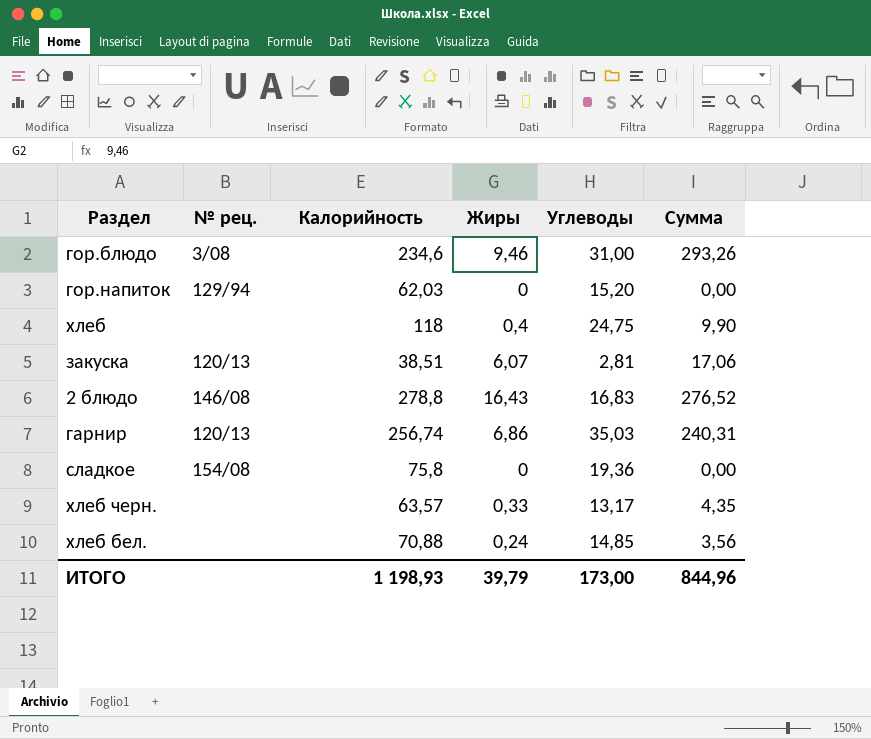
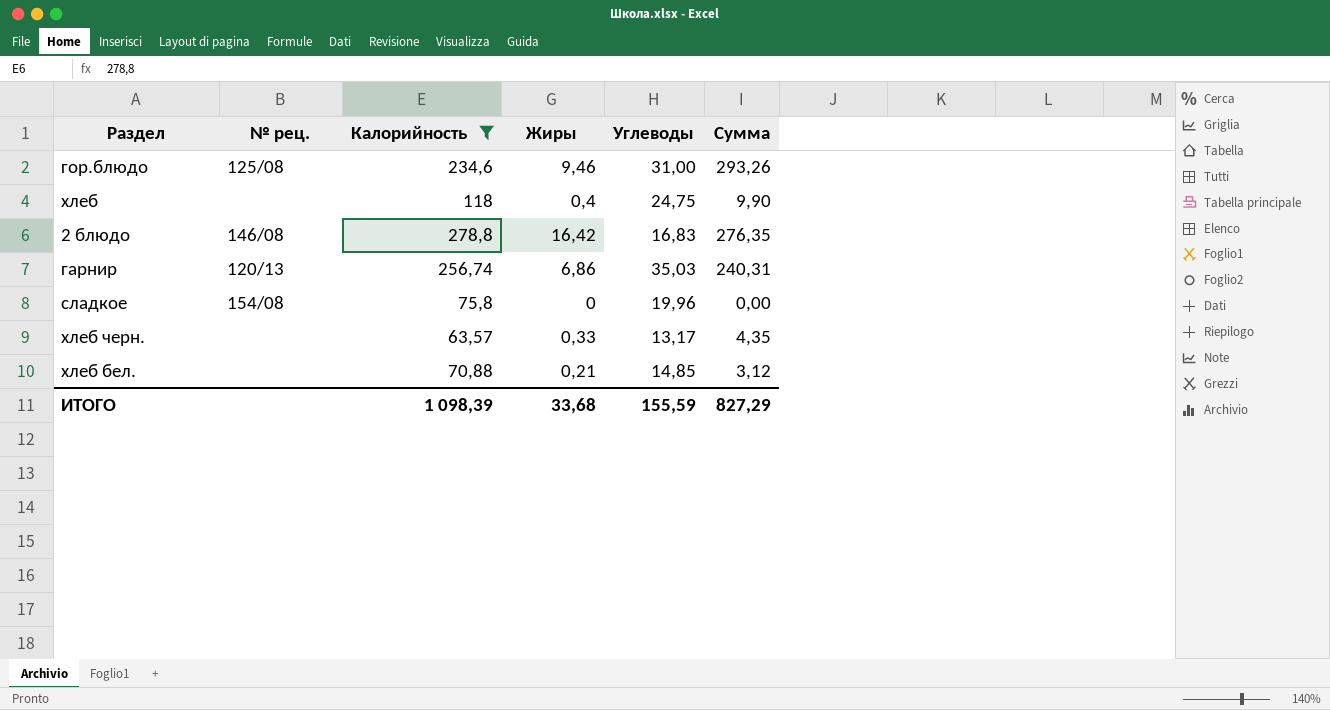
filter: none -> Калорийность >= 63,57
гор.блюдо | № рец.: 3/08 -> 125/08
2 блюдо | Жиры: 16,43 -> 16,42
2 блюдо | Сумма: 276,52 -> 276,35
сладкое | Углеводы: 19,36 -> 19,96
хлеб бел. | Жиры: 0,24 -> 0,21
хлеб бел. | Сумма: 3,56 -> 3,12
ИТОГО | Калорийность: 1 198,93 -> 1 098,39
ИТОГО | Жиры: 39,79 -> 33,68
ИТОГО | Углеводы: 173,00 -> 155,59
ИТОГО | Сумма: 844,96 -> 827,29

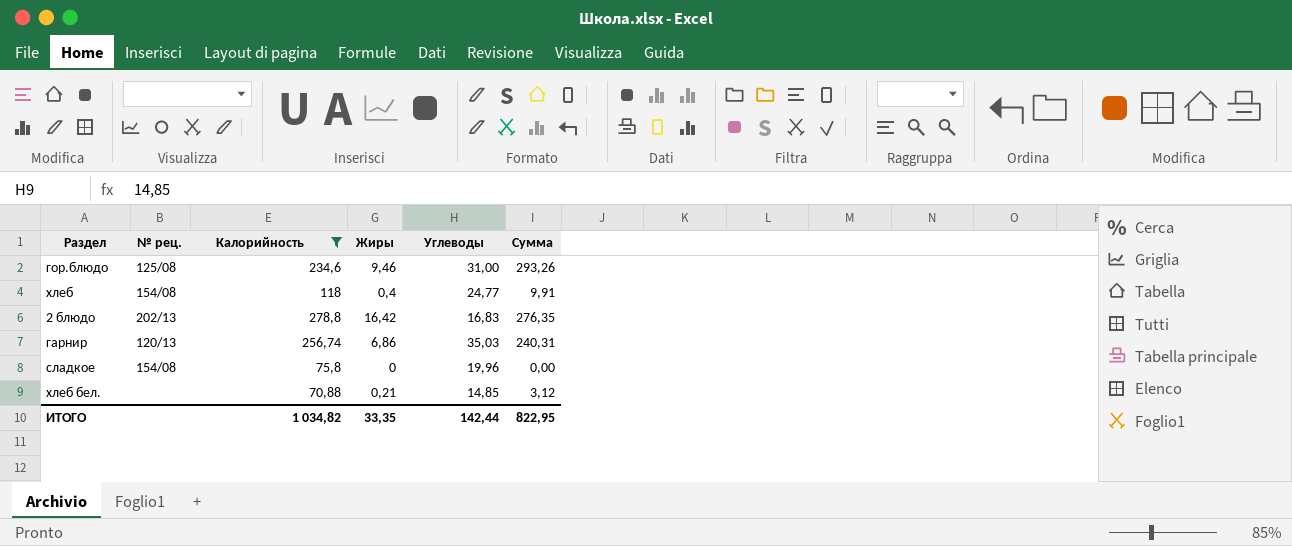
row хлеб черн.: none | 63,57 | 0,33 | 13,17 | 4,35 -> none
хлеб | № рец.: none -> 154/08
хлеб | Углеводы: 24,75 -> 24,77
хлеб | Сумма: 9,90 -> 9,91
2 блюдо | № рец.: 146/08 -> 202/13
ИТОГО | Калорийность: 1 098,39 -> 1 034,82
ИТОГО | Жиры: 33,68 -> 33,35
ИТОГО | Углеводы: 155,59 -> 142,44
ИТОГО | Сумма: 827,29 -> 822,95

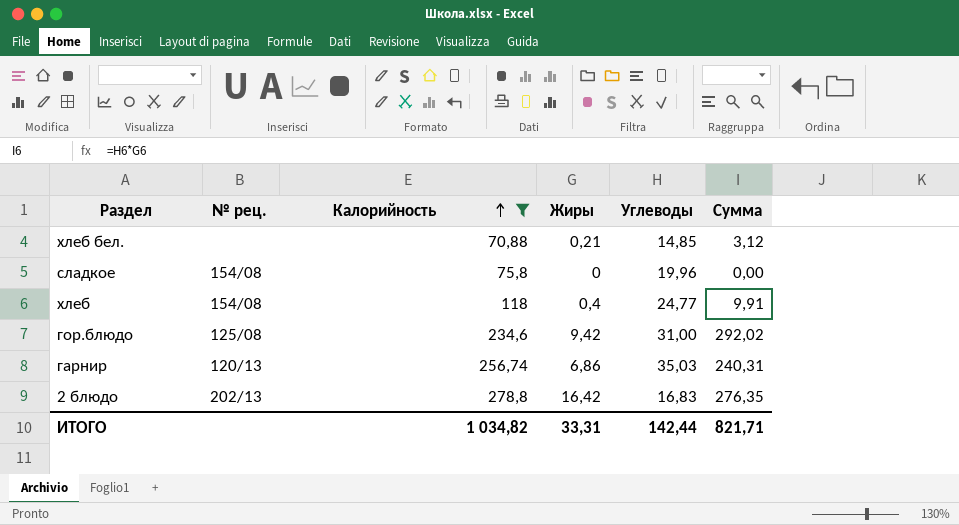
row order: none -> Калорийность ascending
гор.блюдо | Жиры: 9,46 -> 9,42
гор.блюдо | Сумма: 293,26 -> 292,02
ИТОГО | Жиры: 33,35 -> 33,31
ИТОГО | Сумма: 822,95 -> 821,71

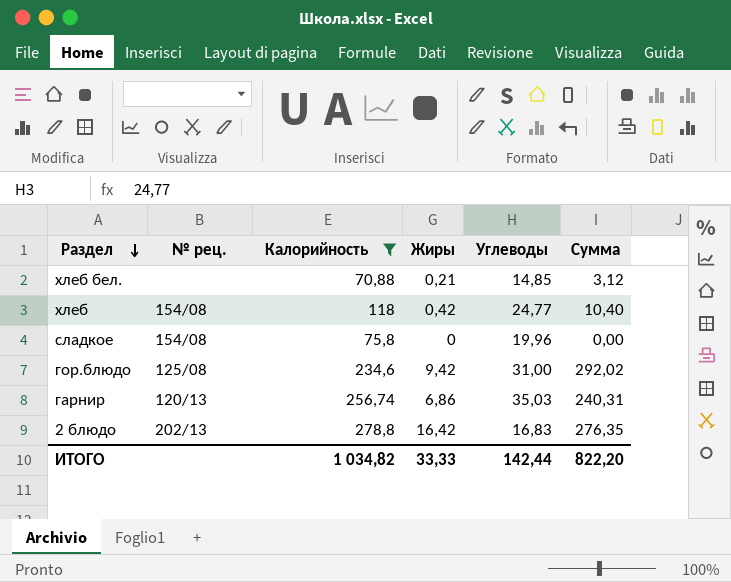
row order: Калорийность ascending -> Раздел descending
хлеб | Жиры: 0,4 -> 0,42
хлеб | Сумма: 9,91 -> 10,40
ИТОГО | Жиры: 33,31 -> 33,33
ИТОГО | Сумма: 821,71 -> 822,20

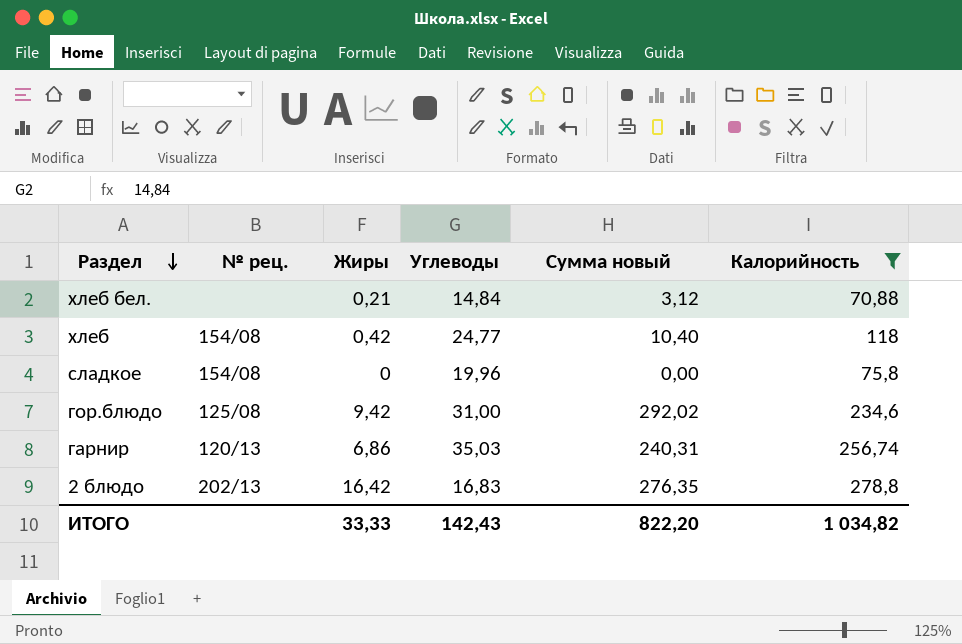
column name: Сумма -> Сумма новый
column Калорийность | position: 3 -> 6
хлеб бел. | Углеводы: 14,85 -> 14,84
ИТОГО | Углеводы: 142,44 -> 142,43

